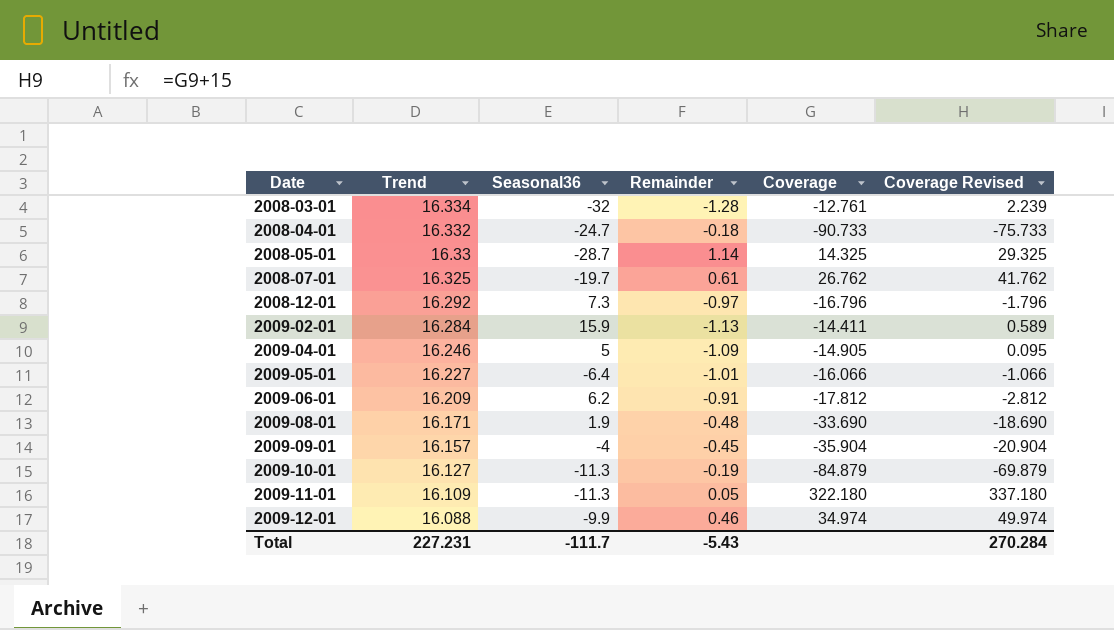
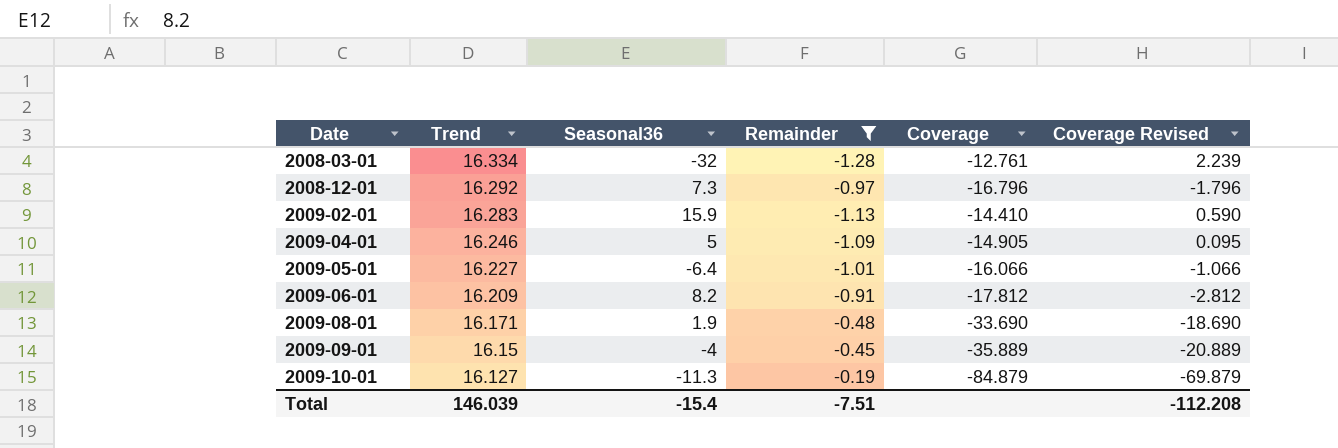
filter: none -> Remainder <= -0.19
2009-02-01 | Trend: 16.284 -> 16.283
2009-02-01 | Coverage: -14.411 -> -14.410
2009-02-01 | Coverage Revised: 0.589 -> 0.590
2009-06-01 | Seasonal36: 6.2 -> 8.2
2009-09-01 | Trend: 16.157 -> 16.15
2009-09-01 | Coverage: -35.904 -> -35.889
2009-09-01 | Coverage Revised: -20.904 -> -20.889
Total | Trend: 227.231 -> 146.039
Total | Seasonal36: -111.7 -> -15.4
Total | Remainder: -5.43 -> -7.51
Total | Coverage Revised: 270.284 -> -112.208

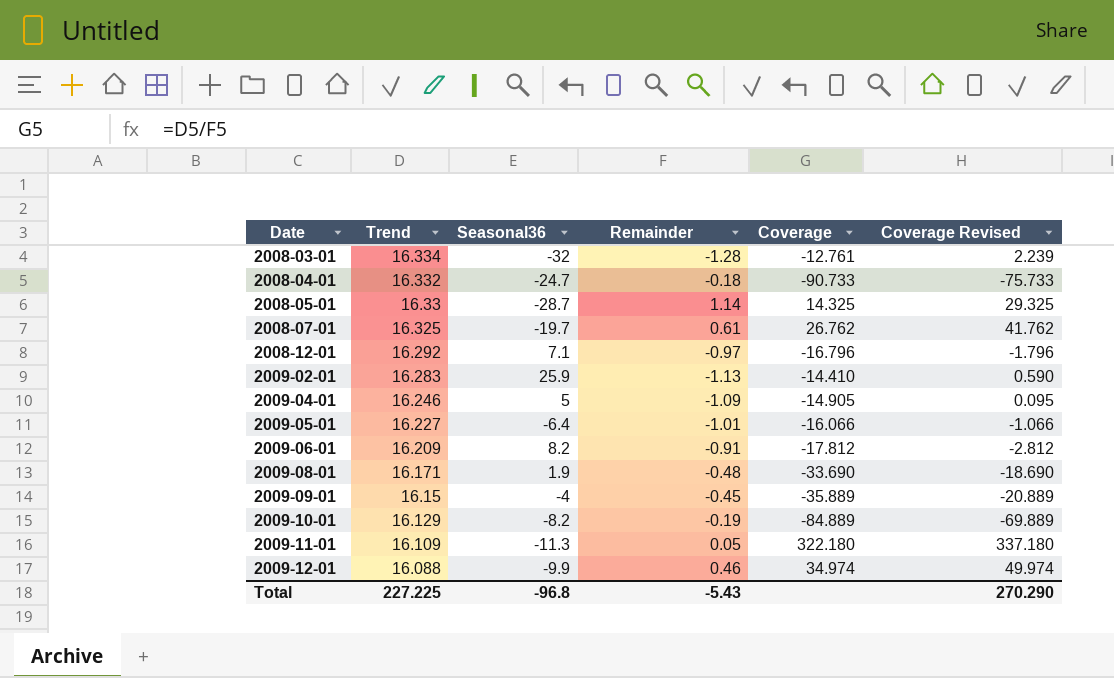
filter: Remainder <= -0.19 -> none
2008-12-01 | Seasonal36: 7.3 -> 7.1
2009-02-01 | Seasonal36: 15.9 -> 25.9
2009-10-01 | Trend: 16.127 -> 16.129
2009-10-01 | Seasonal36: -11.3 -> -8.2
2009-10-01 | Coverage: -84.879 -> -84.889
2009-10-01 | Coverage Revised: -69.879 -> -69.889
Total | Trend: 146.039 -> 227.225
Total | Seasonal36: -15.4 -> -96.8
Total | Remainder: -7.51 -> -5.43
Total | Coverage Revised: -112.208 -> 270.290

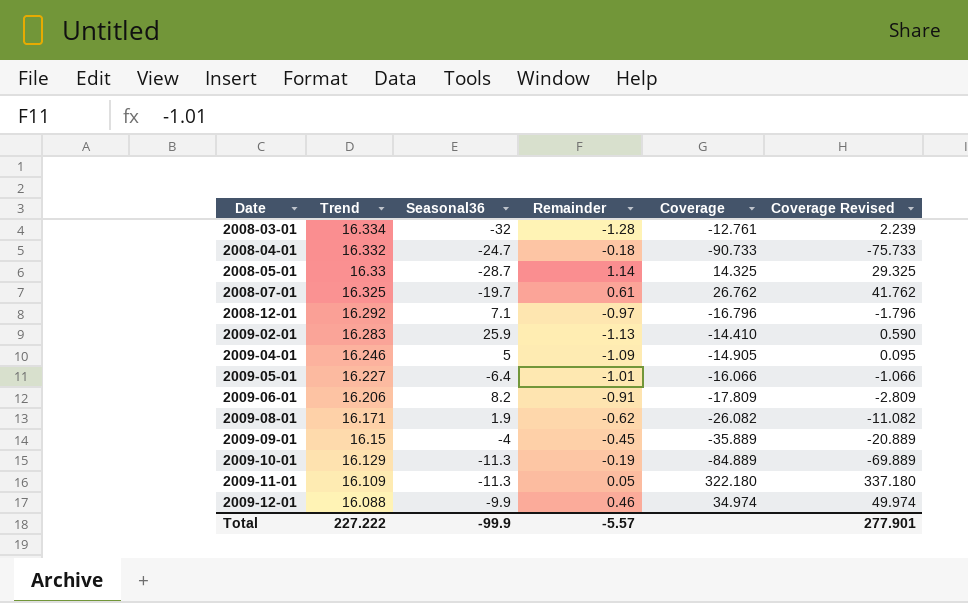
2009-06-01 | Trend: 16.209 -> 16.206
2009-06-01 | Coverage: -17.812 -> -17.809
2009-06-01 | Coverage Revised: -2.812 -> -2.809
2009-08-01 | Remainder: -0.48 -> -0.62
2009-08-01 | Coverage: -33.690 -> -26.082
2009-08-01 | Coverage Revised: -18.690 -> -11.082
2009-10-01 | Seasonal36: -8.2 -> -11.3
Total | Trend: 227.225 -> 227.222
Total | Seasonal36: -96.8 -> -99.9
Total | Remainder: -5.43 -> -5.57
Total | Coverage Revised: 270.290 -> 277.901

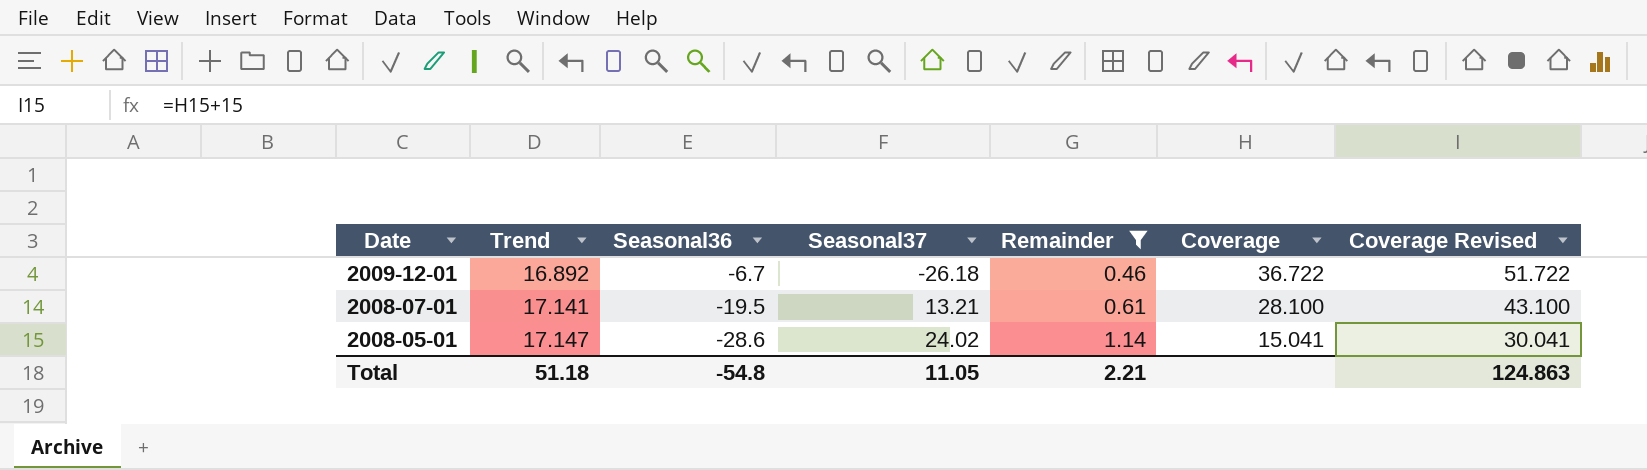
filter: none -> Remainder >= 0.46
row order: Date ascending -> Date descending
column Seasonal37 | position: none -> 4
2009-12-01 | Trend: 16.088 -> 16.892
2009-12-01 | Seasonal36: -9.9 -> -6.7
2009-12-01 | Coverage: 34.974 -> 36.722
2009-12-01 | Coverage Revised: 49.974 -> 51.722
2008-07-01 | Trend: 16.325 -> 17.141
2008-07-01 | Seasonal36: -19.7 -> -19.5
2008-07-01 | Coverage: 26.762 -> 28.100
2008-07-01 | Coverage Revised: 41.762 -> 43.100
2008-05-01 | Trend: 16.33 -> 17.147
2008-05-01 | Seasonal36: -28.7 -> -28.6
2008-05-01 | Coverage: 14.325 -> 15.041
2008-05-01 | Coverage Revised: 29.325 -> 30.041
Total | Trend: 227.222 -> 51.18
Total | Seasonal36: -99.9 -> -54.8
Total | Remainder: -5.57 -> 2.21
Total | Coverage Revised: 277.901 -> 124.863

